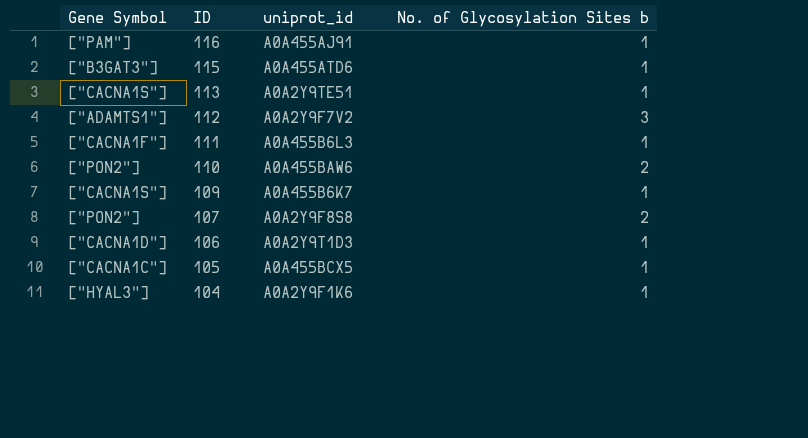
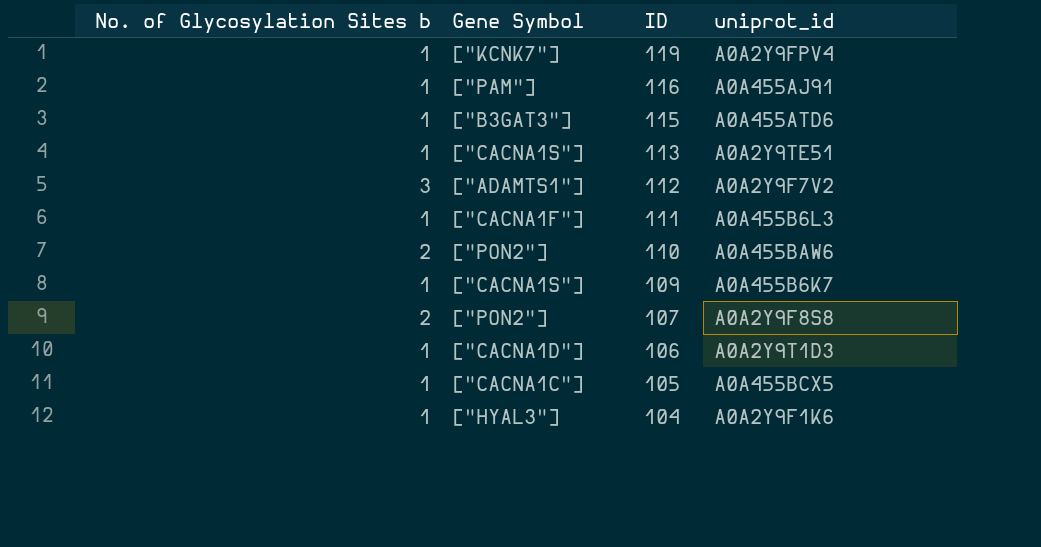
column No. of Glycosylation Sites b | position: 4 -> 1
row 119: none -> 1 | ["KCNK7"] | A0A2Y9FPV4

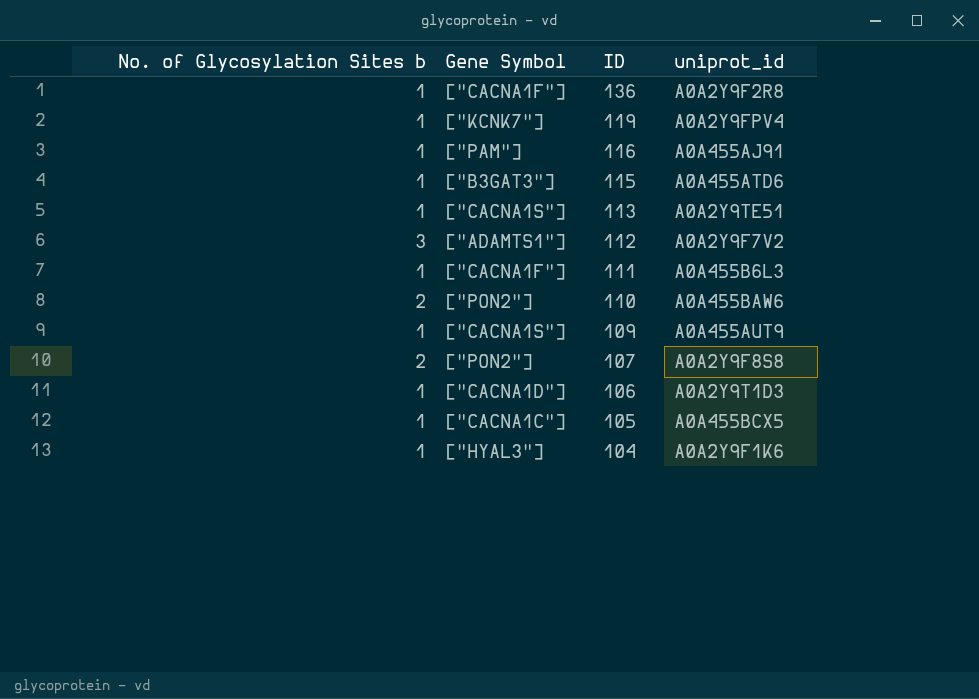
row 136: none -> 1 | ["CACNA1F"] | A0A2Y9F2R8
109 | uniprot_id: A0A455B6K7 -> A0A455AUT9

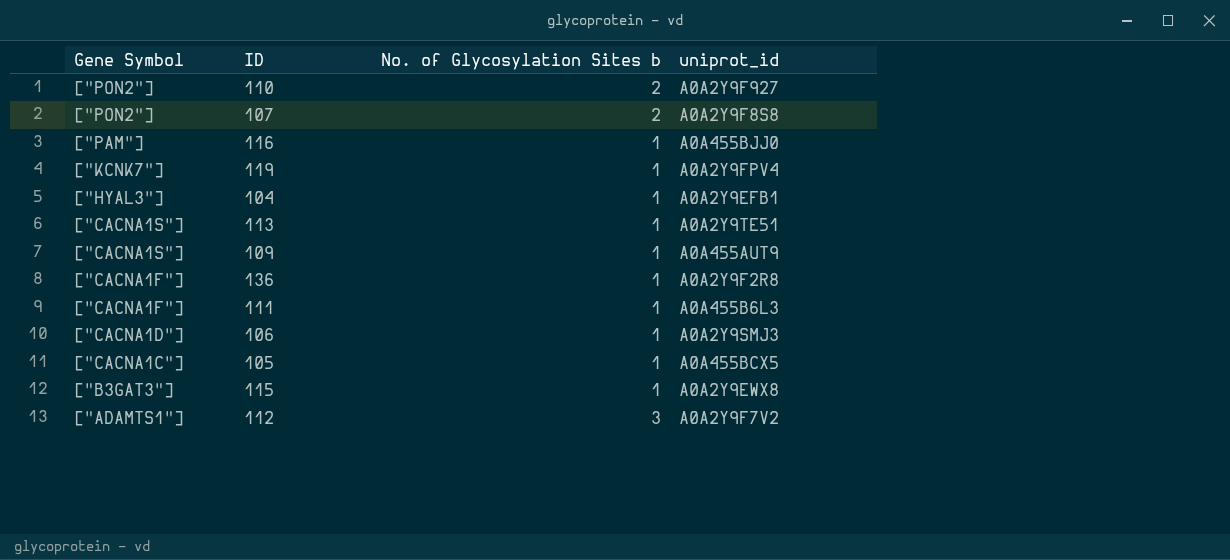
row order: ID descending -> Gene Symbol descending
column No. of Glycosylation Sites b | position: 1 -> 3
110 | uniprot_id: A0A455BAW6 -> A0A2Y9F927
116 | uniprot_id: A0A455AJ91 -> A0A455BJJ0
104 | uniprot_id: A0A2Y9F1K6 -> A0A2Y9EFB1
106 | uniprot_id: A0A2Y9T1D3 -> A0A2Y9SMJ3
115 | uniprot_id: A0A455ATD6 -> A0A2Y9EWX8

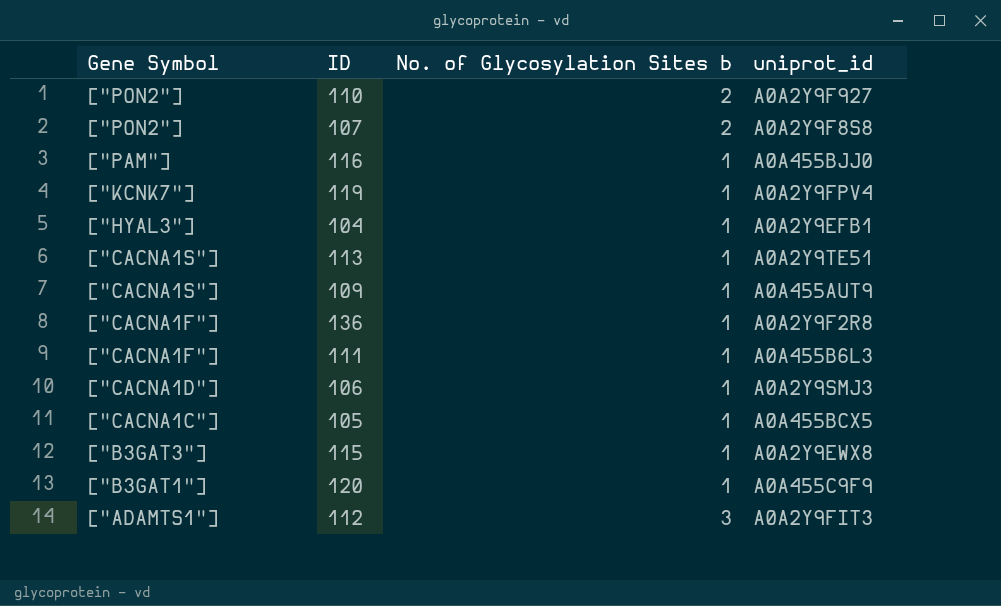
row 120: none -> ["B3GAT1"] | 1 | A0A455C9F9
112 | uniprot_id: A0A2Y9F7V2 -> A0A2Y9FIT3

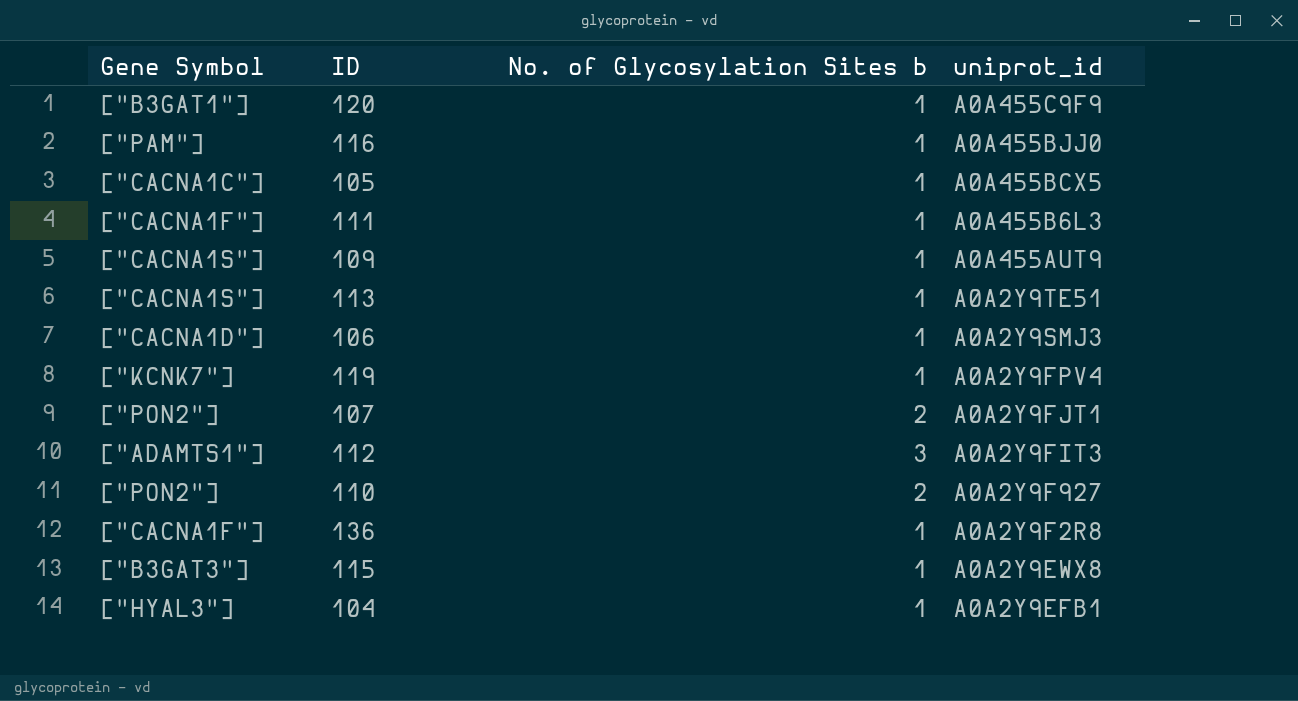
row order: Gene Symbol descending -> uniprot_id descending
107 | uniprot_id: A0A2Y9F8S8 -> A0A2Y9FJT1

